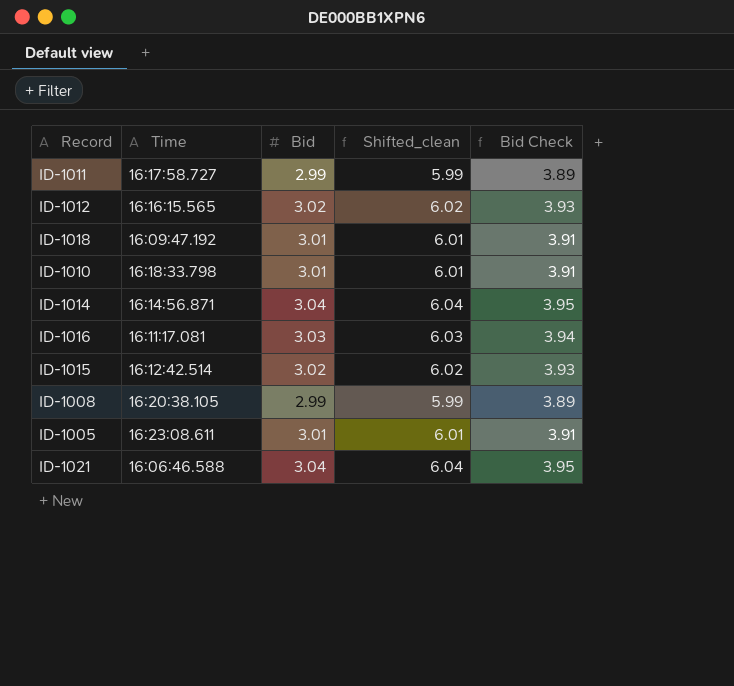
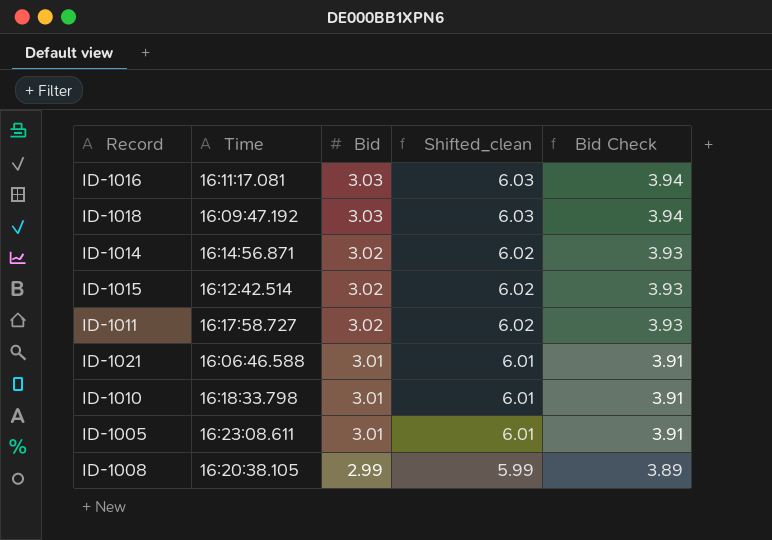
row order: none -> Bid descending
row ID-1012: 16:16:15.565 | 3.02 | 6.02 | 3.93 -> none
ID-1018 | Bid: 3.01 -> 3.03
ID-1018 | Shifted_clean: 6.01 -> 6.03
ID-1018 | Bid Check: 3.91 -> 3.94
ID-1014 | Bid: 3.04 -> 3.02
ID-1014 | Shifted_clean: 6.04 -> 6.02
ID-1014 | Bid Check: 3.95 -> 3.93
ID-1011 | Bid: 2.99 -> 3.02
ID-1011 | Shifted_clean: 5.99 -> 6.02
ID-1011 | Bid Check: 3.89 -> 3.93
ID-1021 | Bid: 3.04 -> 3.01
ID-1021 | Shifted_clean: 6.04 -> 6.01
ID-1021 | Bid Check: 3.95 -> 3.91

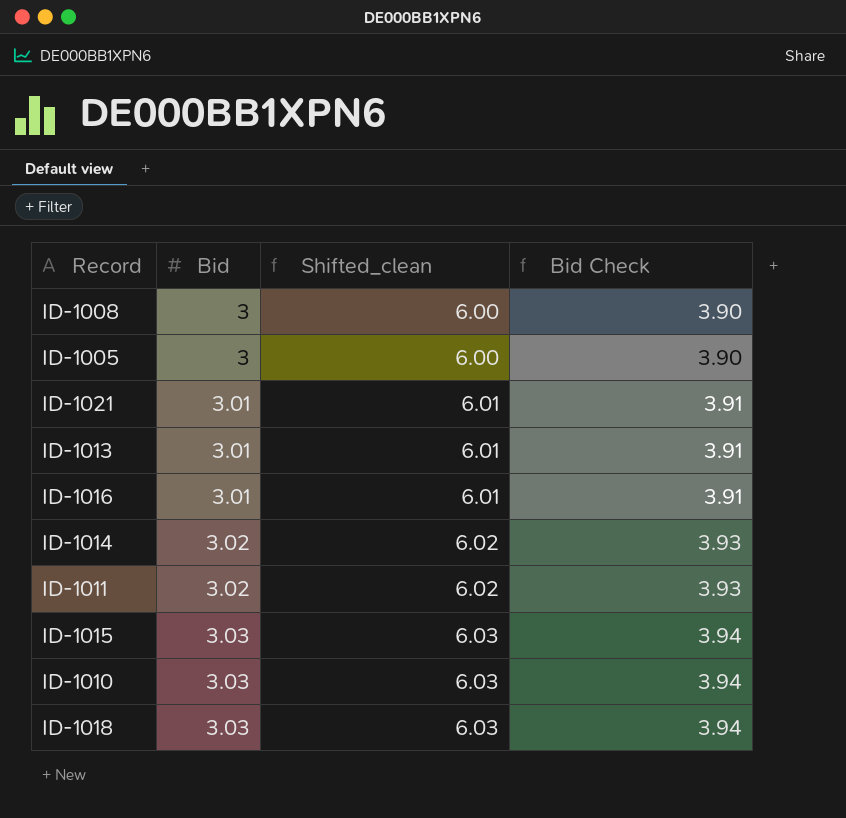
row order: Bid descending -> Bid ascending
column Time | position: 2 -> none
ID-1008 | Bid: 2.99 -> 3
ID-1008 | Shifted_clean: 5.99 -> 6.00
ID-1008 | Bid Check: 3.89 -> 3.90
ID-1005 | Bid: 3.01 -> 3
ID-1005 | Shifted_clean: 6.01 -> 6.00
ID-1005 | Bid Check: 3.91 -> 3.90
row ID-1013: none -> 3.01 | 6.01 | 3.91
ID-1016 | Bid: 3.03 -> 3.01
ID-1016 | Shifted_clean: 6.03 -> 6.01
ID-1016 | Bid Check: 3.94 -> 3.91
ID-1015 | Bid: 3.02 -> 3.03
ID-1015 | Shifted_clean: 6.02 -> 6.03
ID-1015 | Bid Check: 3.93 -> 3.94
ID-1010 | Bid: 3.01 -> 3.03
ID-1010 | Shifted_clean: 6.01 -> 6.03
ID-1010 | Bid Check: 3.91 -> 3.94

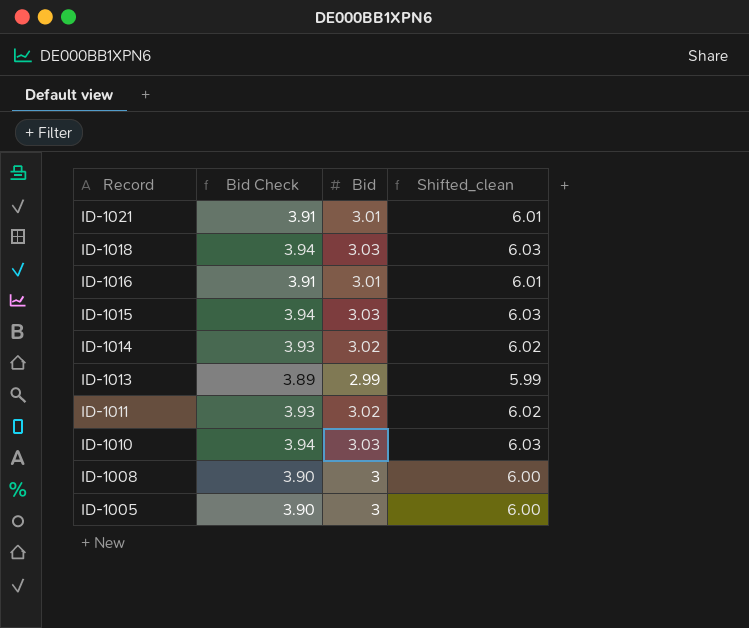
row order: Bid ascending -> Record descending
column Bid Check | position: 4 -> 2
ID-1013 | Bid Check: 3.91 -> 3.89
ID-1013 | Bid: 3.01 -> 2.99
ID-1013 | Shifted_clean: 6.01 -> 5.99

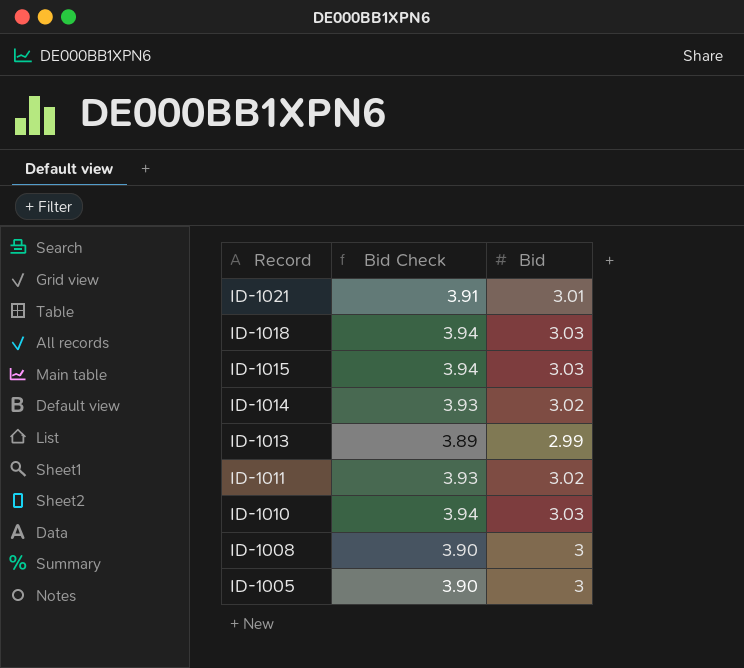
column Shifted_clean | formula: [Bid] + 3 -> none
row ID-1016: 3.91 | 3.01 | 6.01 -> none

